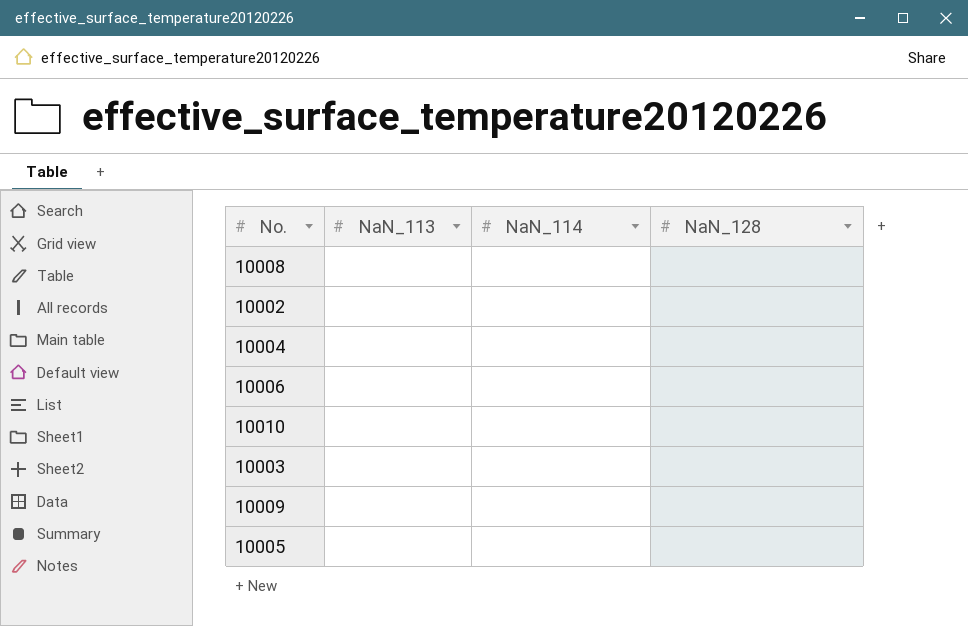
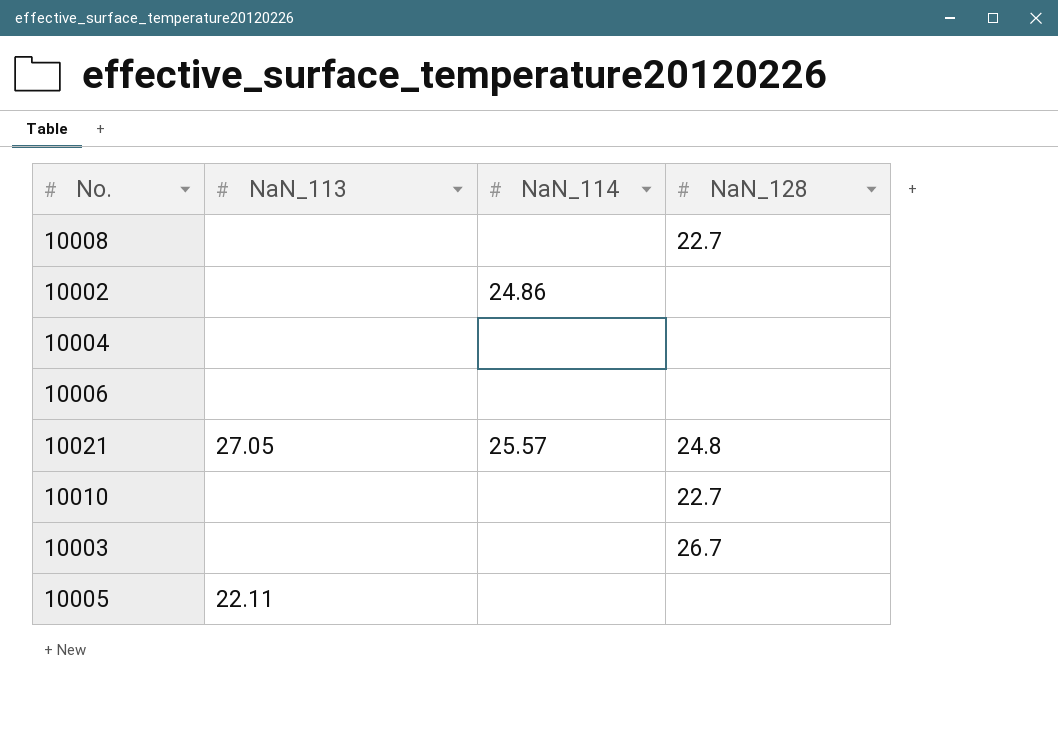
row 10009: none | none | none -> none
10008 | NaN_128: none -> 22.7
10002 | NaN_114: none -> 24.86
row 10021: none -> 27.05 | 25.57 | 24.8
10010 | NaN_128: none -> 22.7
10003 | NaN_128: none -> 26.7
10005 | NaN_113: none -> 22.11

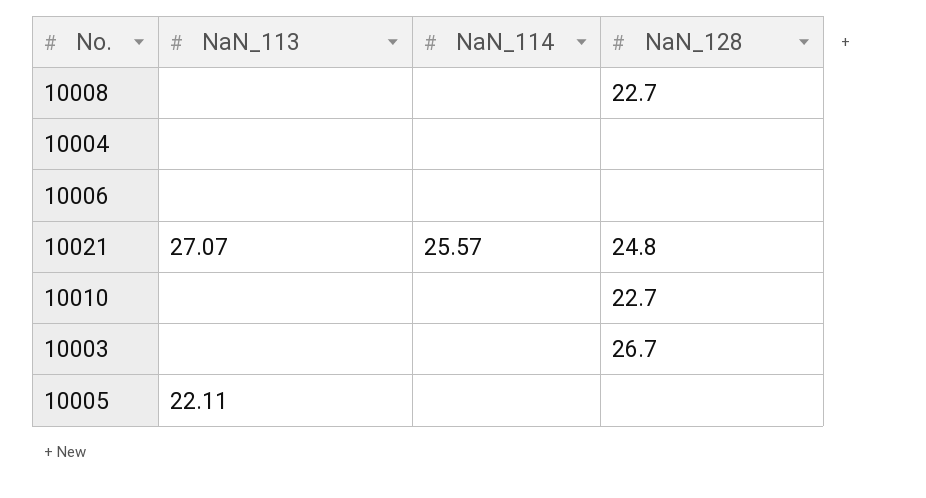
row 10002: none | 24.86 | none -> none
10021 | NaN_113: 27.05 -> 27.07

